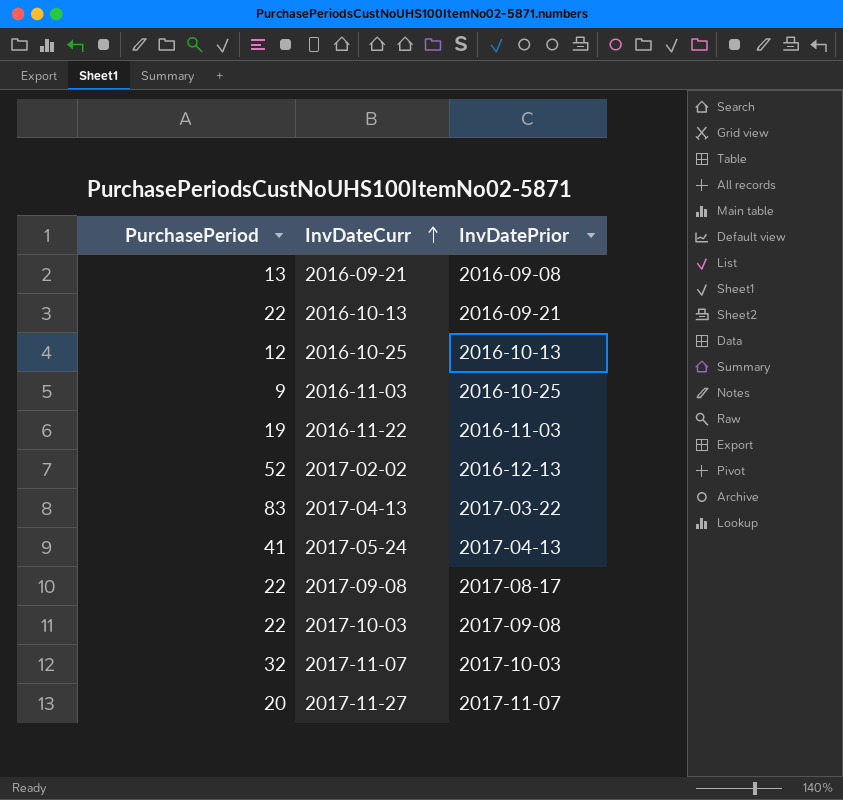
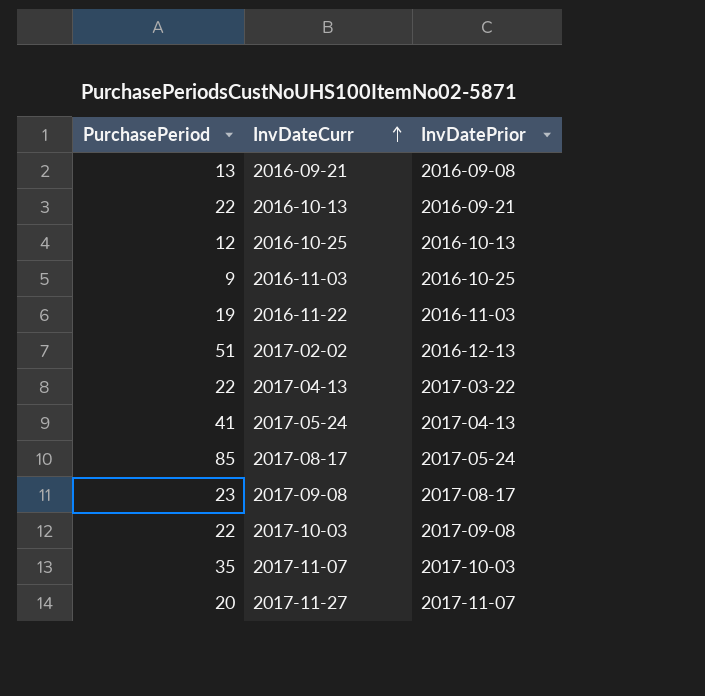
2017-02-02 | PurchasePeriod: 52 -> 51
2017-04-13 | PurchasePeriod: 83 -> 22
row 2017-08-17: none -> 85 | 2017-05-24
2017-09-08 | PurchasePeriod: 22 -> 23
2017-11-07 | PurchasePeriod: 32 -> 35

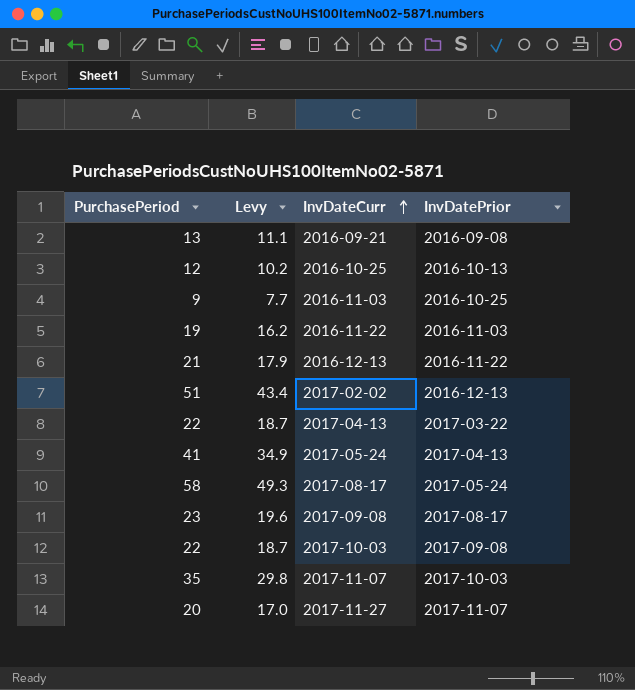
column Levy | formula: none -> [PurchasePeriod] * 0.85
row 2016-10-13: 22 | 2016-09-21 -> none
row 2016-12-13: none -> 21 | 17.9 | 2016-11-22
2017-08-17 | PurchasePeriod: 85 -> 58

